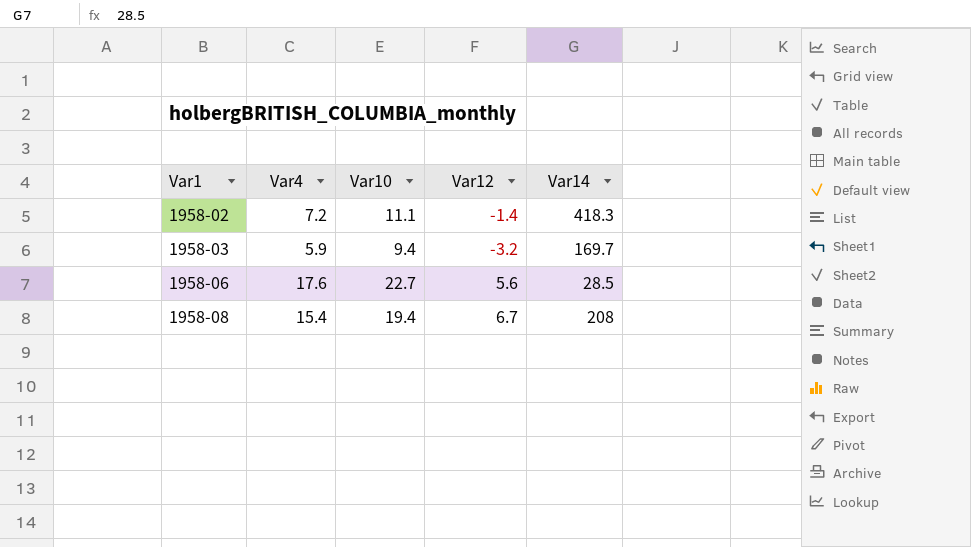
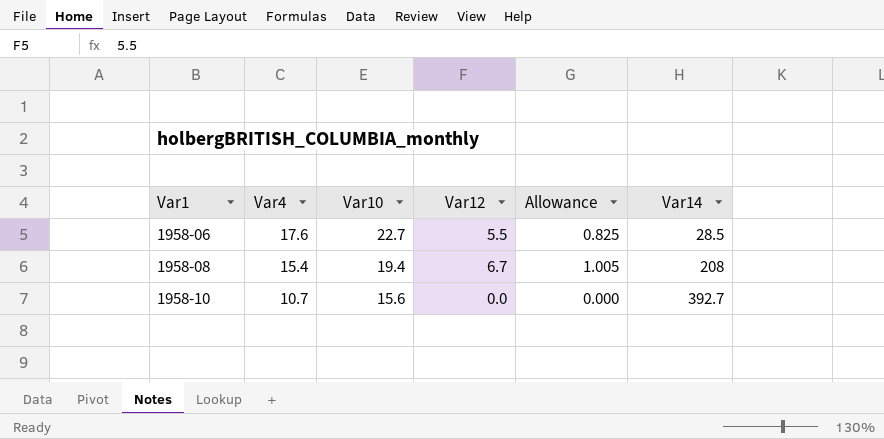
column Allowance | formula: none -> [Var12] * 0.15
row 1958-02: 7.2 | 11.1 | -1.4 | 418.3 -> none
row 1958-03: 5.9 | 9.4 | -3.2 | 169.7 -> none
1958-06 | Var12: 5.6 -> 5.5
row 1958-10: none -> 10.7 | 15.6 | 0.0 | 0.000 | 392.7

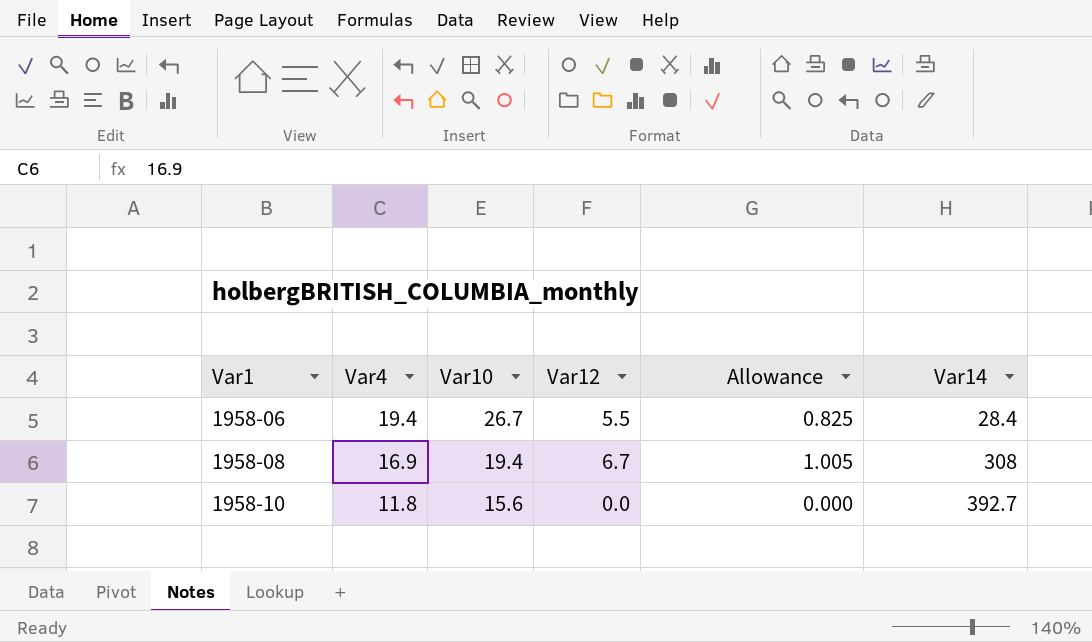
1958-06 | Var4: 17.6 -> 19.4
1958-06 | Var10: 22.7 -> 26.7
1958-06 | Var14: 28.5 -> 28.4
1958-08 | Var4: 15.4 -> 16.9
1958-08 | Var14: 208 -> 308
1958-10 | Var4: 10.7 -> 11.8

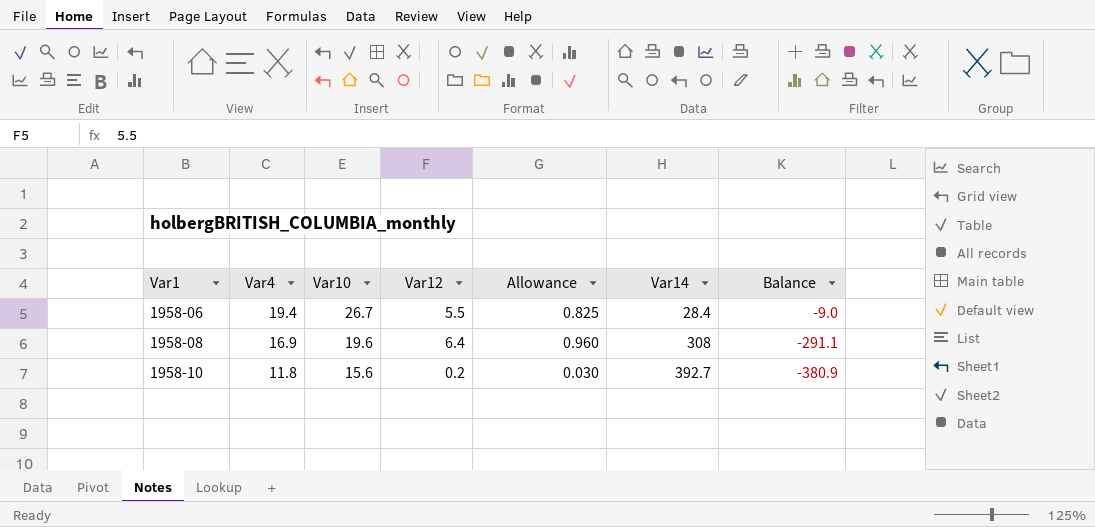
column Balance | formula: none -> [Var4] - [Var14]
1958-08 | Var10: 19.4 -> 19.6
1958-08 | Var12: 6.7 -> 6.4
1958-08 | Allowance: 1.005 -> 0.960
1958-10 | Var12: 0.0 -> 0.2
1958-10 | Allowance: 0.000 -> 0.030

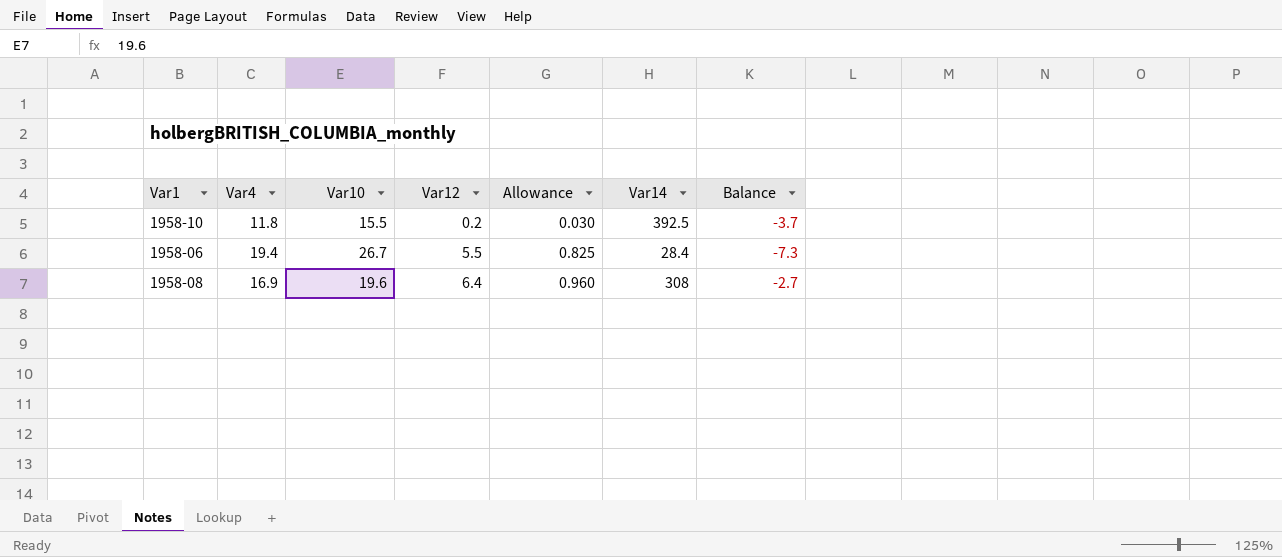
row order: Var1 ascending -> Var12 ascending
column Balance | formula: [Var4] - [Var14] -> [Var4] - [Var10]
1958-10 | Var10: 15.6 -> 15.5
1958-10 | Var14: 392.7 -> 392.5

